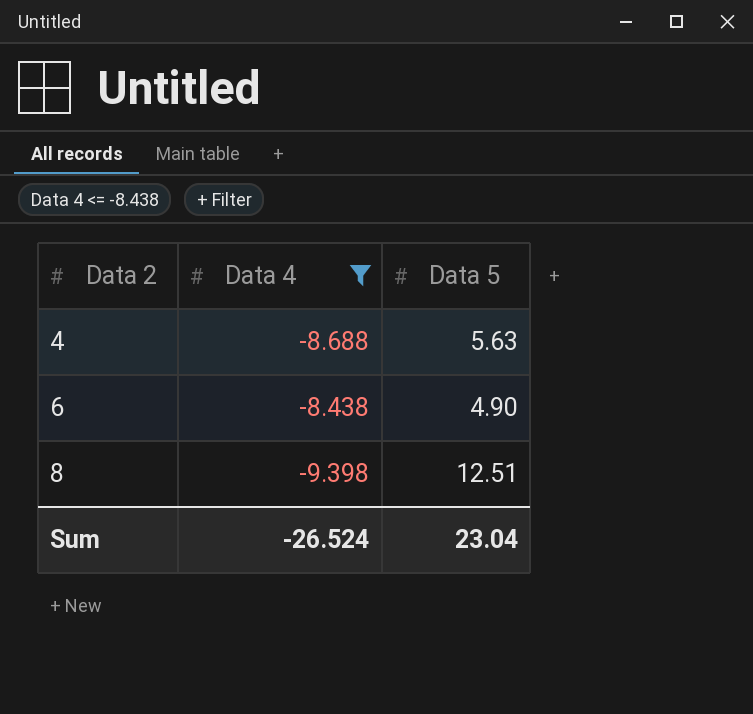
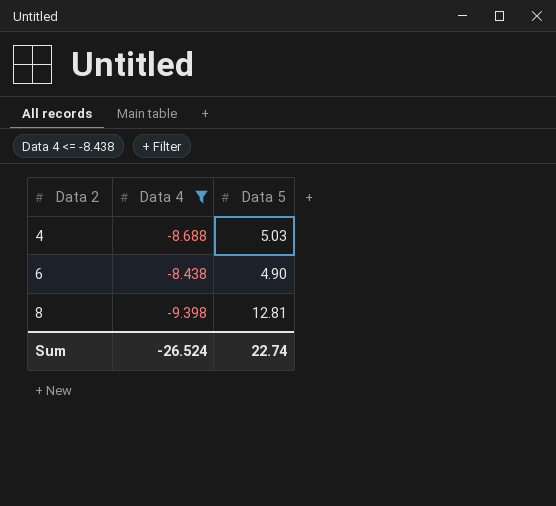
4 | Data 5: 5.63 -> 5.03
8 | Data 5: 12.51 -> 12.81
Sum | Data 5: 23.04 -> 22.74

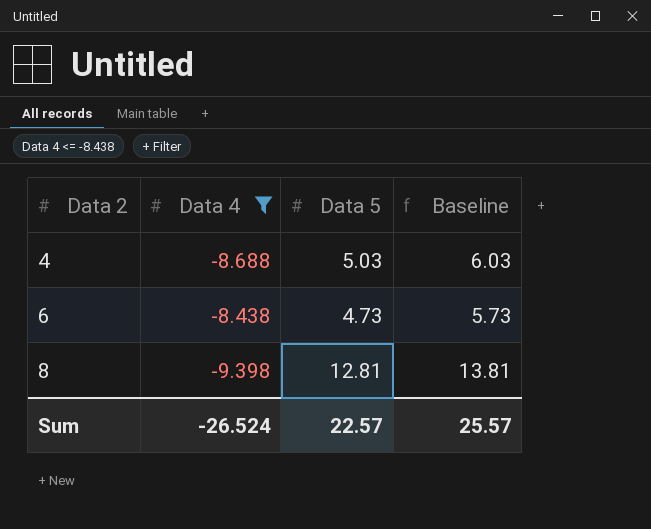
column Baseline | formula: none -> [Data 5] + 1
6 | Data 5: 4.90 -> 4.73
Sum | Data 5: 22.74 -> 22.57

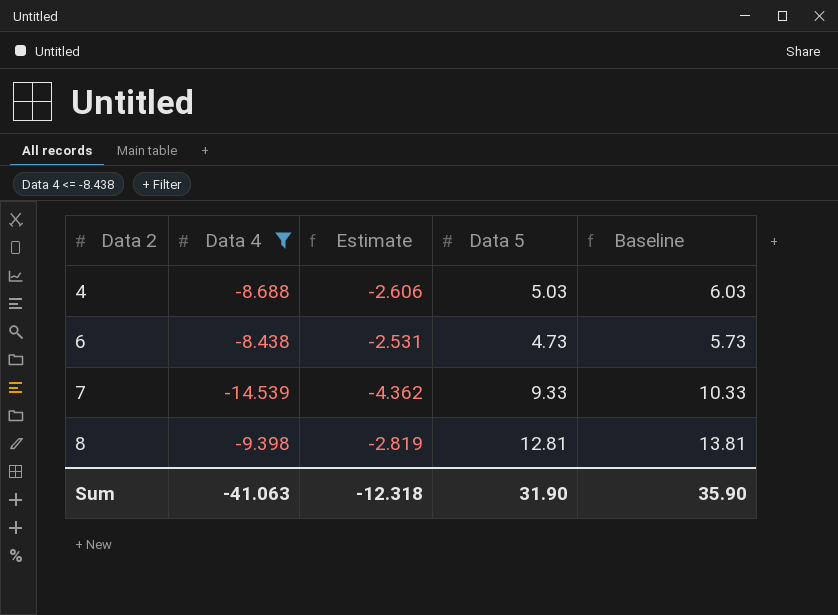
column Estimate | formula: none -> [Data 4] * 0.3
row 7: none -> -14.539 | -4.362 | 9.33 | 10.33
Sum | Data 4: -26.524 -> -41.063
Sum | Data 5: 22.57 -> 31.90
Sum | Baseline: 25.57 -> 35.90

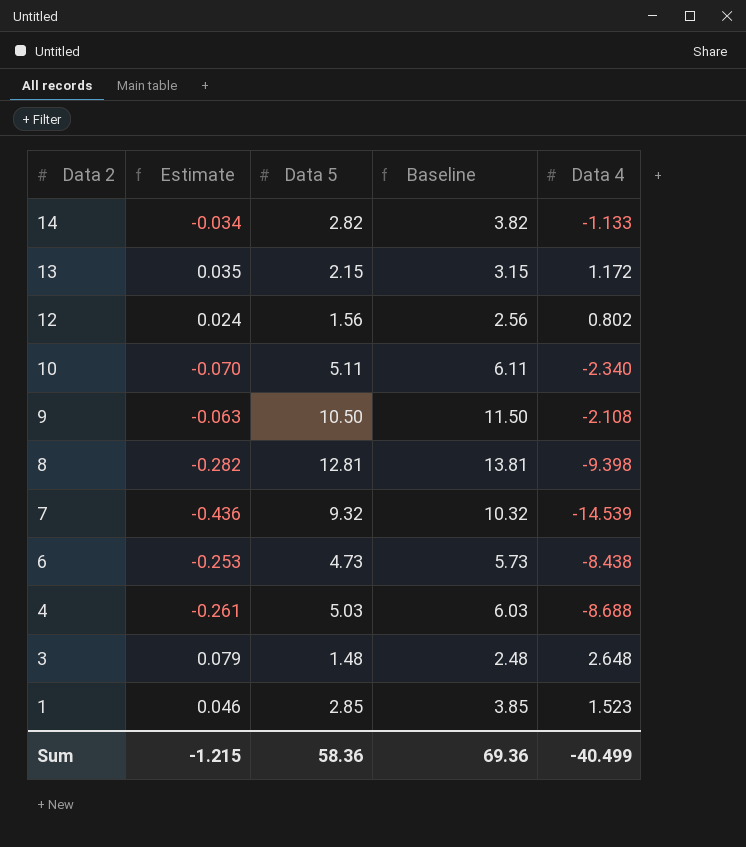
filter: Data 4 <= -8.438 -> none
row order: Data 2 ascending -> Data 2 descending
column Estimate | formula: [Data 4] * 0.3 -> [Data 4] * 0.03
column Data 4 | position: 2 -> 5
7 | Data 5: 9.33 -> 9.32
7 | Baseline: 10.33 -> 10.32
Sum | Estimate: -12.318 -> -1.215
Sum | Data 5: 31.90 -> 58.36
Sum | Baseline: 35.90 -> 69.36
Sum | Data 4: -41.063 -> -40.499

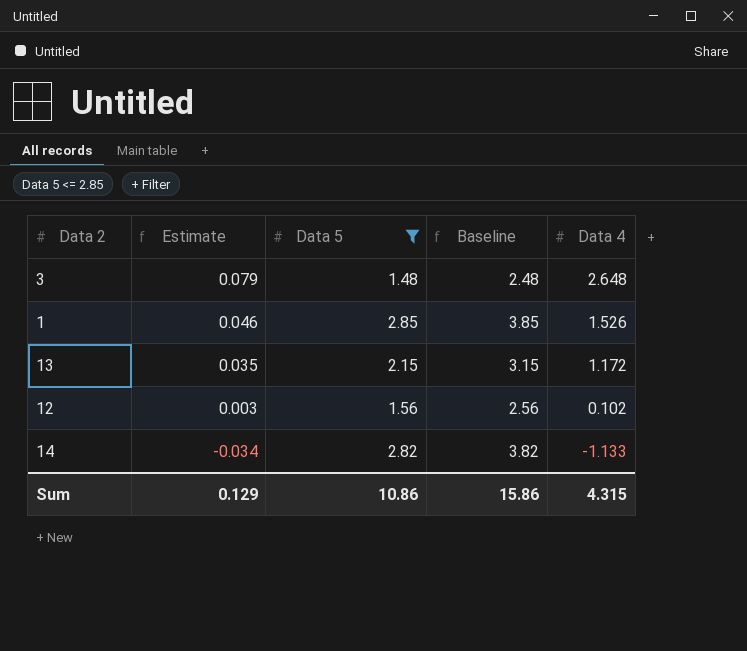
filter: none -> Data 5 <= 2.85
row order: Data 2 descending -> Estimate descending
1 | Data 4: 1.523 -> 1.526
12 | Estimate: 0.024 -> 0.003
12 | Data 4: 0.802 -> 0.102
Sum | Estimate: -1.215 -> 0.129
Sum | Data 5: 58.36 -> 10.86
Sum | Baseline: 69.36 -> 15.86
Sum | Data 4: -40.499 -> 4.315

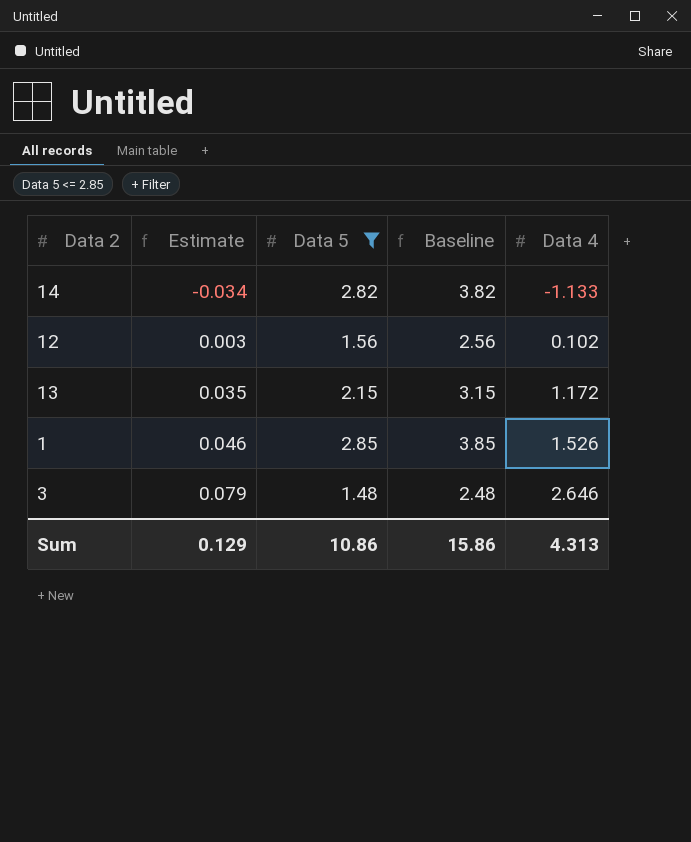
row order: Estimate descending -> Estimate ascending
3 | Data 4: 2.648 -> 2.646
Sum | Data 4: 4.315 -> 4.313

